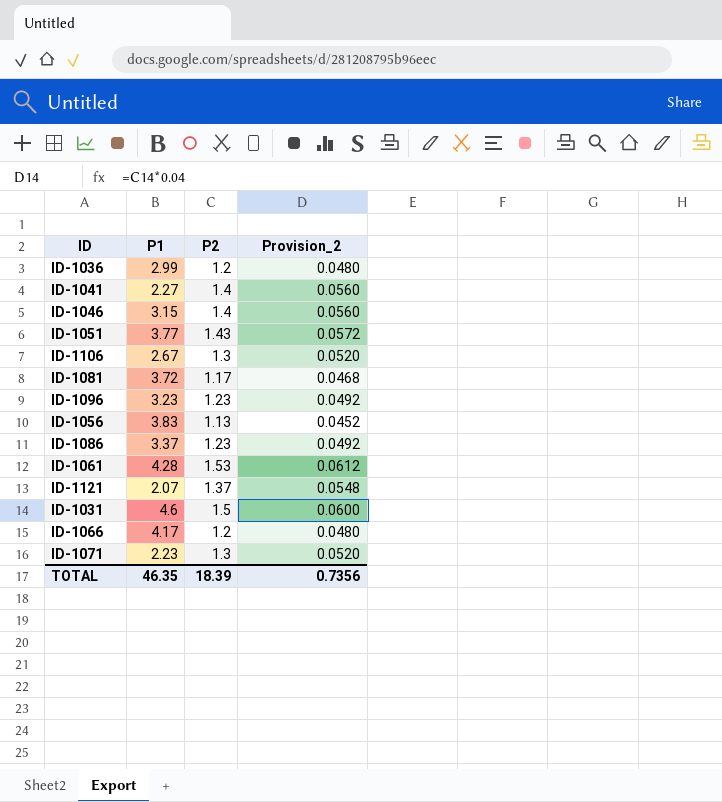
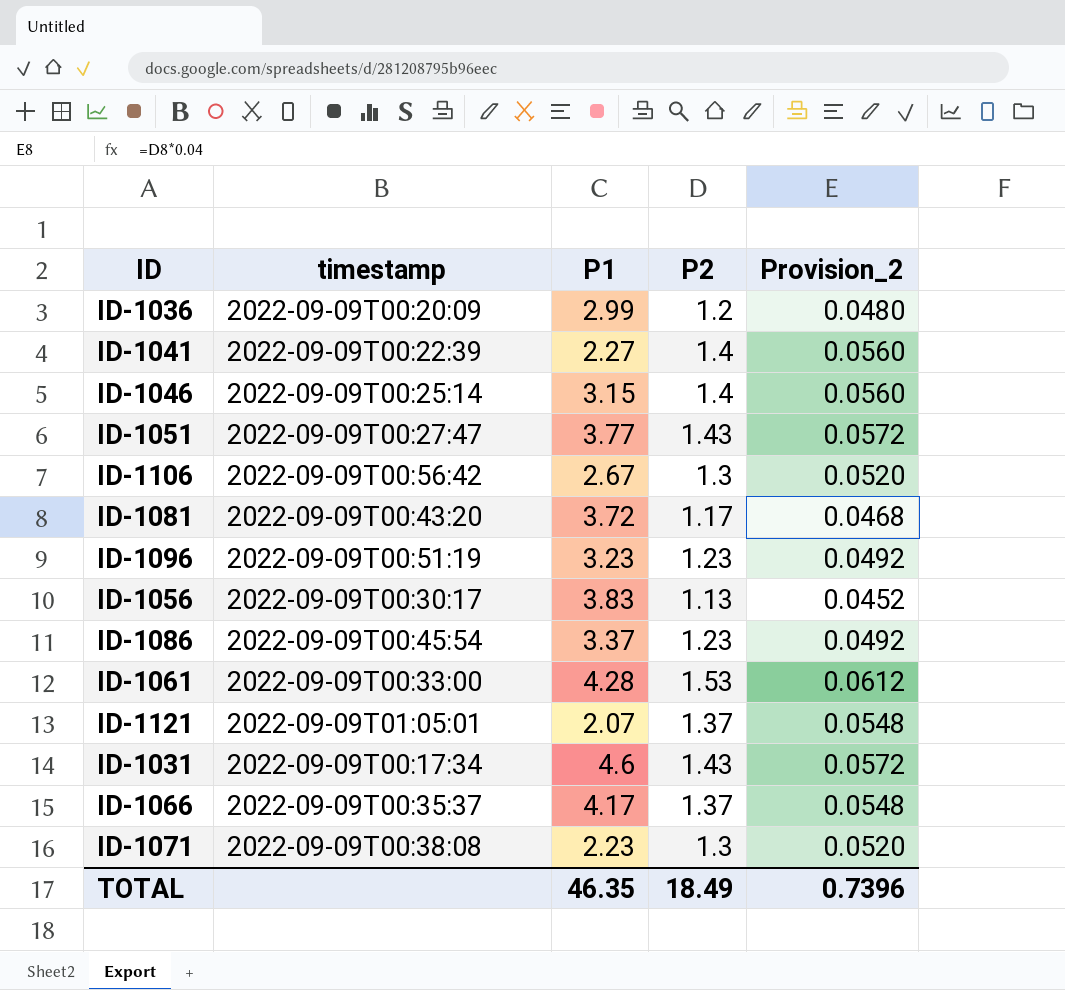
column timestamp | position: none -> 2
ID-1031 | P2: 1.5 -> 1.43
ID-1031 | Provision_2: 0.0600 -> 0.0572
ID-1066 | P2: 1.2 -> 1.37
ID-1066 | Provision_2: 0.0480 -> 0.0548
TOTAL | P2: 18.39 -> 18.49
TOTAL | Provision_2: 0.7356 -> 0.7396

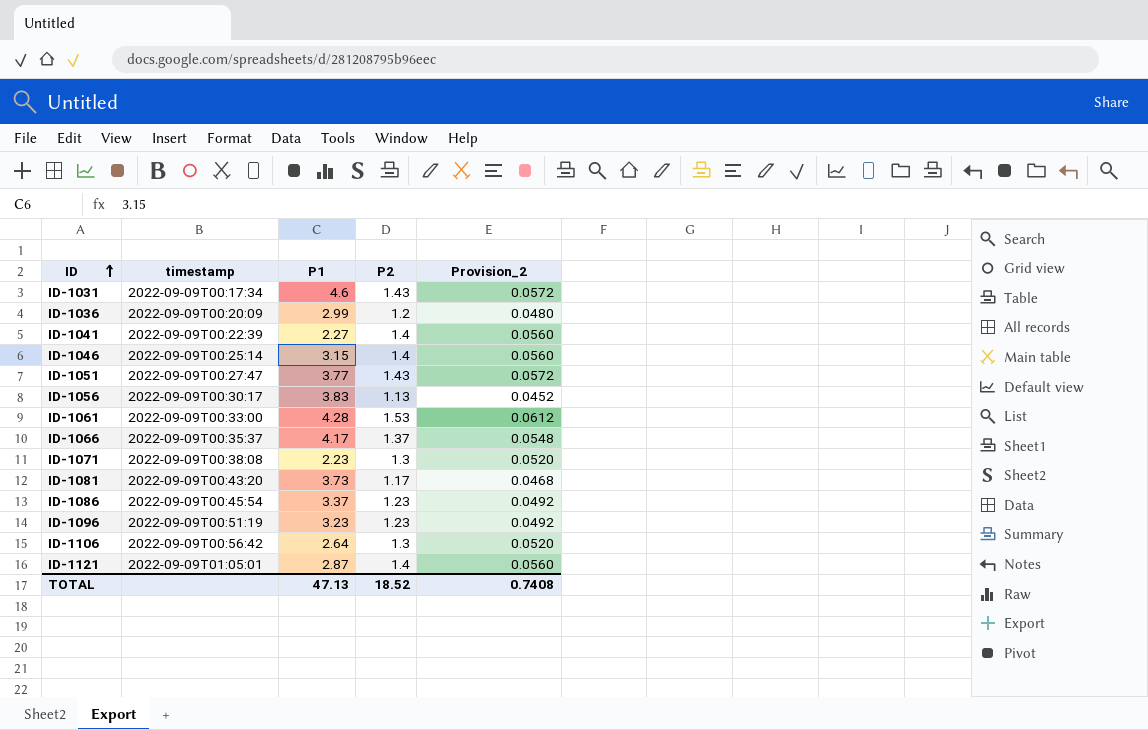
row order: none -> ID ascending
ID-1081 | P1: 3.72 -> 3.73
ID-1106 | P1: 2.67 -> 2.64
ID-1121 | P1: 2.07 -> 2.87
ID-1121 | P2: 1.37 -> 1.4
ID-1121 | Provision_2: 0.0548 -> 0.0560
TOTAL | P1: 46.35 -> 47.13
TOTAL | P2: 18.49 -> 18.52
TOTAL | Provision_2: 0.7396 -> 0.7408

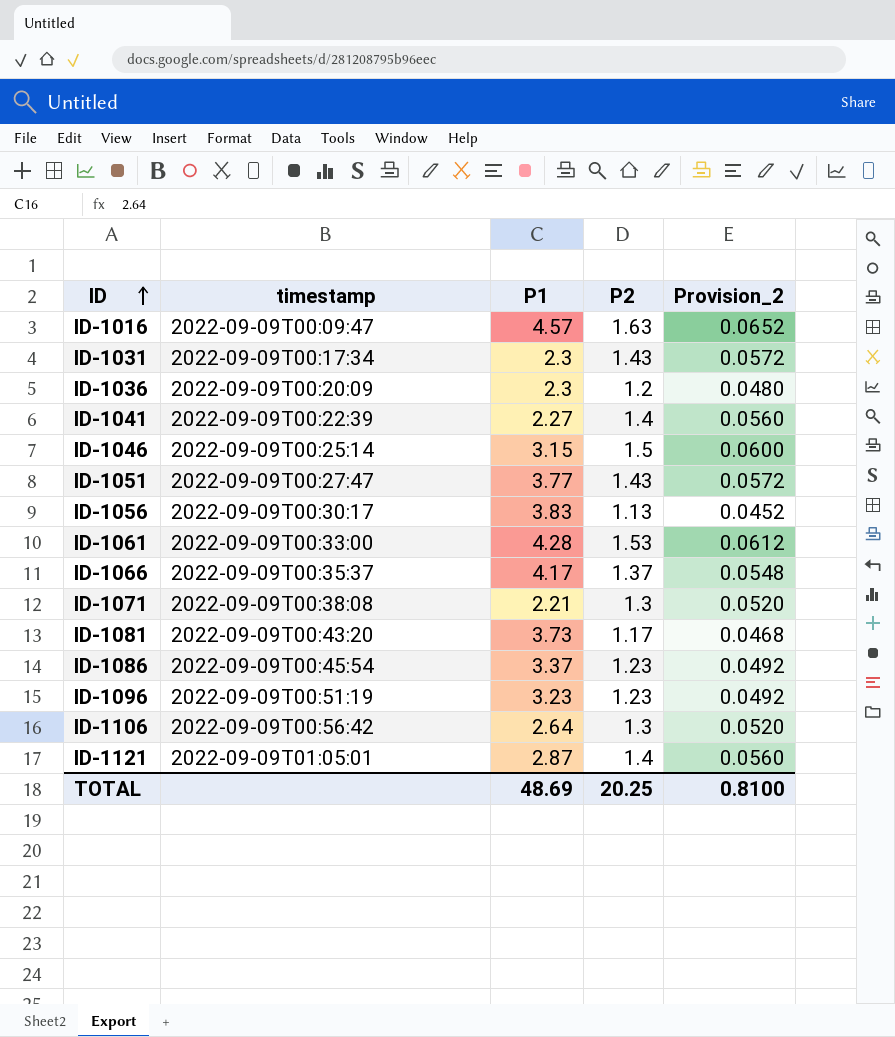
row ID-1016: none -> 2022-09-09T00:09:47 | 4.57 | 1.63 | 0.0652
ID-1031 | P1: 4.6 -> 2.3
ID-1036 | P1: 2.99 -> 2.3
ID-1046 | P2: 1.4 -> 1.5
ID-1046 | Provision_2: 0.0560 -> 0.0600
ID-1071 | P1: 2.23 -> 2.21
TOTAL | P1: 47.13 -> 48.69
TOTAL | P2: 18.52 -> 20.25
TOTAL | Provision_2: 0.7408 -> 0.8100

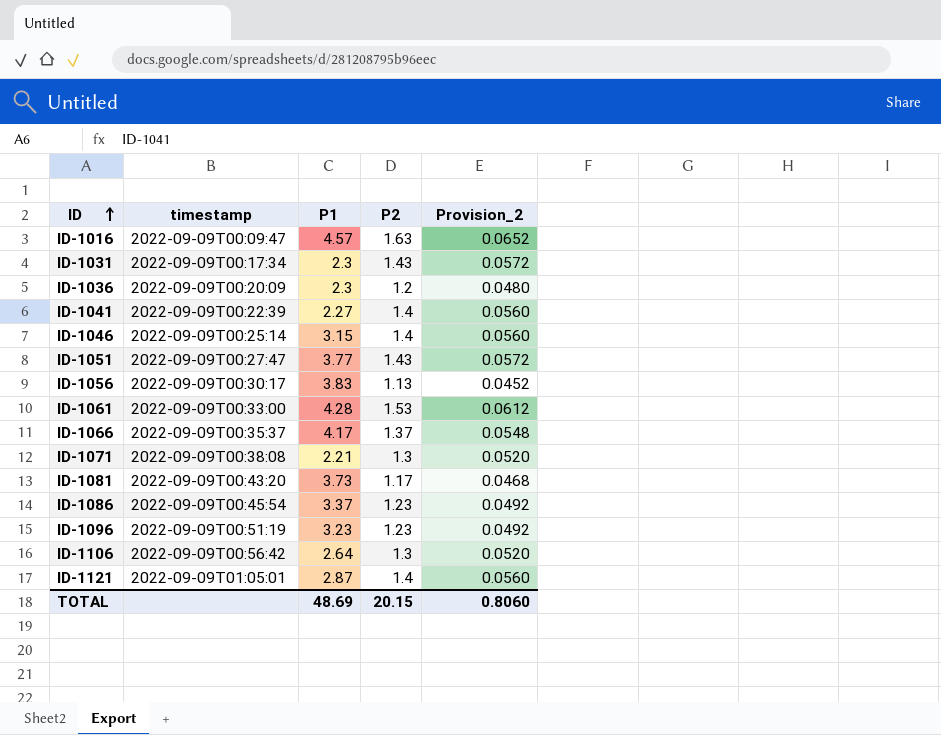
ID-1046 | P2: 1.5 -> 1.4
ID-1046 | Provision_2: 0.0600 -> 0.0560
TOTAL | P2: 20.25 -> 20.15
TOTAL | Provision_2: 0.8100 -> 0.8060

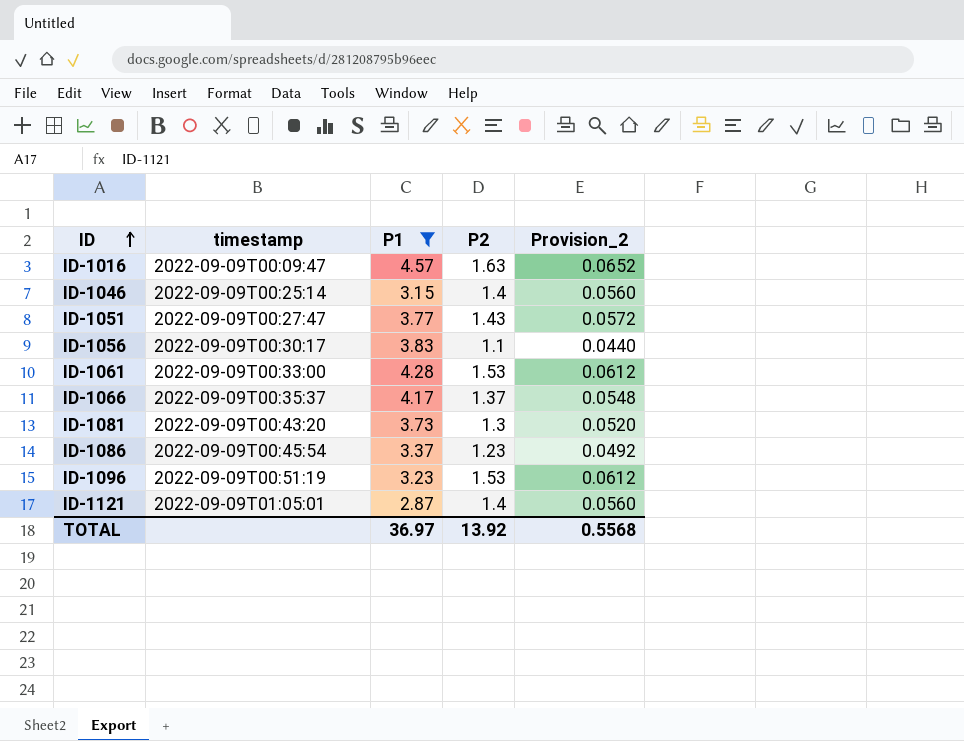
filter: none -> P1 >= 2.87
ID-1056 | P2: 1.13 -> 1.1
ID-1056 | Provision_2: 0.0452 -> 0.0440
ID-1081 | P2: 1.17 -> 1.3
ID-1081 | Provision_2: 0.0468 -> 0.0520
ID-1096 | P2: 1.23 -> 1.53
ID-1096 | Provision_2: 0.0492 -> 0.0612
TOTAL | P1: 48.69 -> 36.97
TOTAL | P2: 20.15 -> 13.92
TOTAL | Provision_2: 0.8060 -> 0.5568

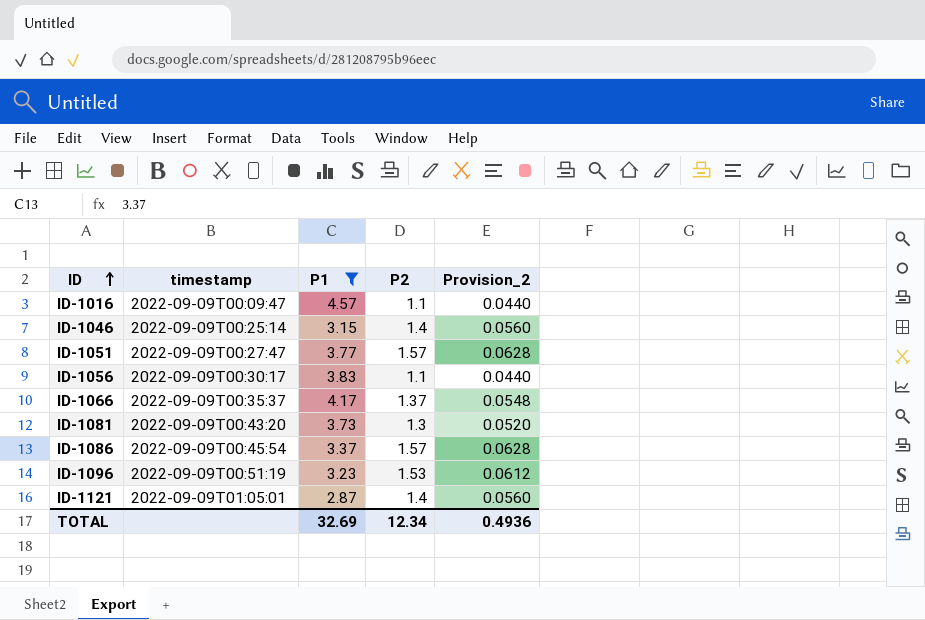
row ID-1061: 2022-09-09T00:33:00 | 4.28 | 1.53 | 0.0612 -> none
ID-1016 | P2: 1.63 -> 1.1
ID-1016 | Provision_2: 0.0652 -> 0.0440
ID-1051 | P2: 1.43 -> 1.57
ID-1051 | Provision_2: 0.0572 -> 0.0628
ID-1086 | P2: 1.23 -> 1.57
ID-1086 | Provision_2: 0.0492 -> 0.0628
TOTAL | P1: 36.97 -> 32.69
TOTAL | P2: 13.92 -> 12.34
TOTAL | Provision_2: 0.5568 -> 0.4936

